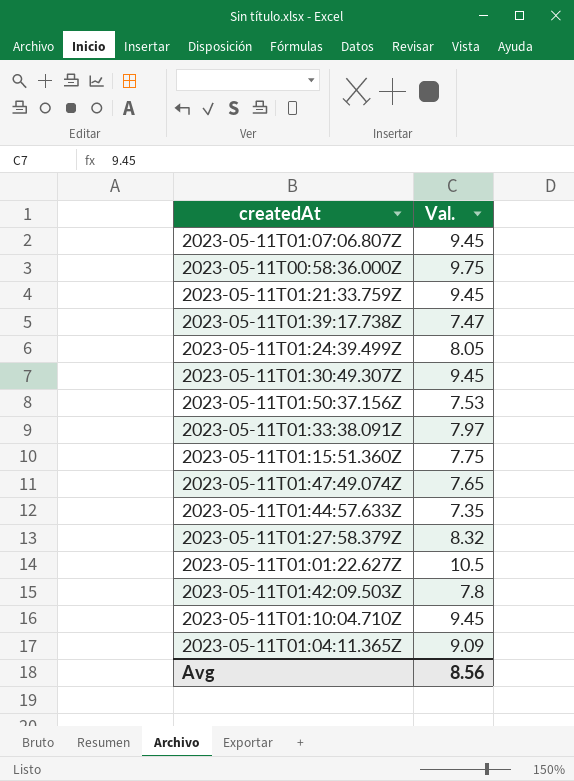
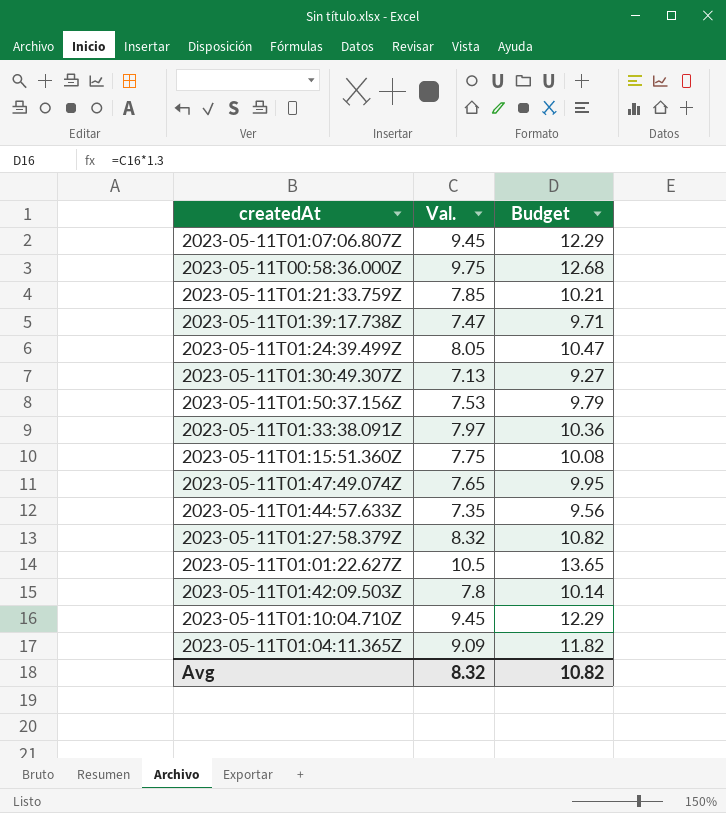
column Budget | formula: none -> [Val.] * 1.3
2023-05-11T01:21:33.759Z | Val.: 9.45 -> 7.85
2023-05-11T01:30:49.307Z | Val.: 9.45 -> 7.13
Avg | Val.: 8.56 -> 8.32

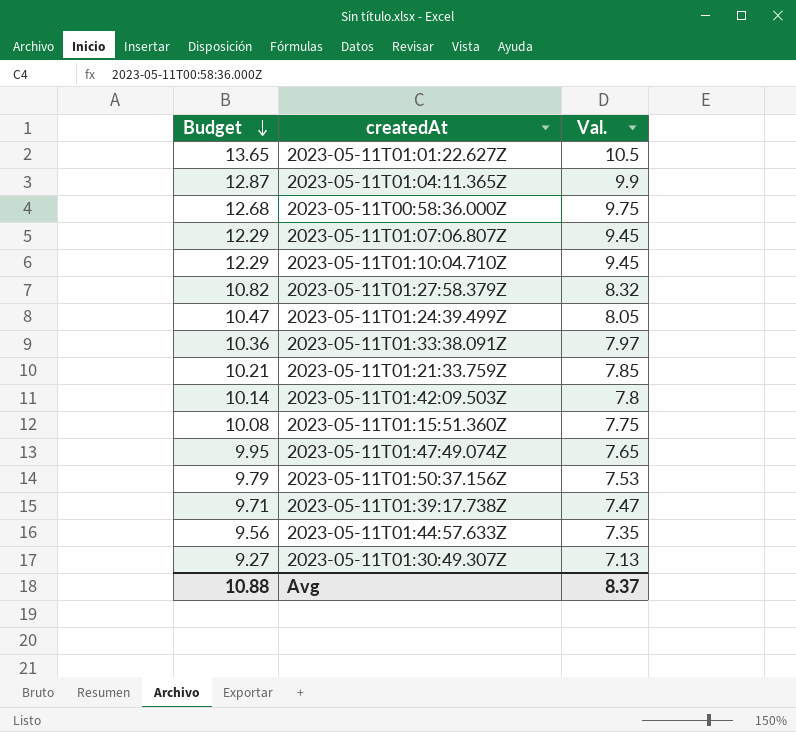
row order: none -> Budget descending
column Budget | position: 3 -> 1
2023-05-11T01:04:11.365Z | Budget: 11.82 -> 12.87
2023-05-11T01:04:11.365Z | Val.: 9.09 -> 9.9
Avg | Budget: 10.82 -> 10.88
Avg | Val.: 8.32 -> 8.37

